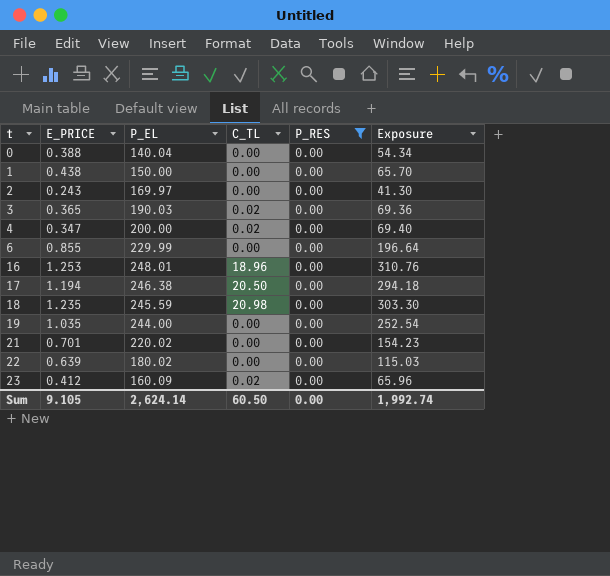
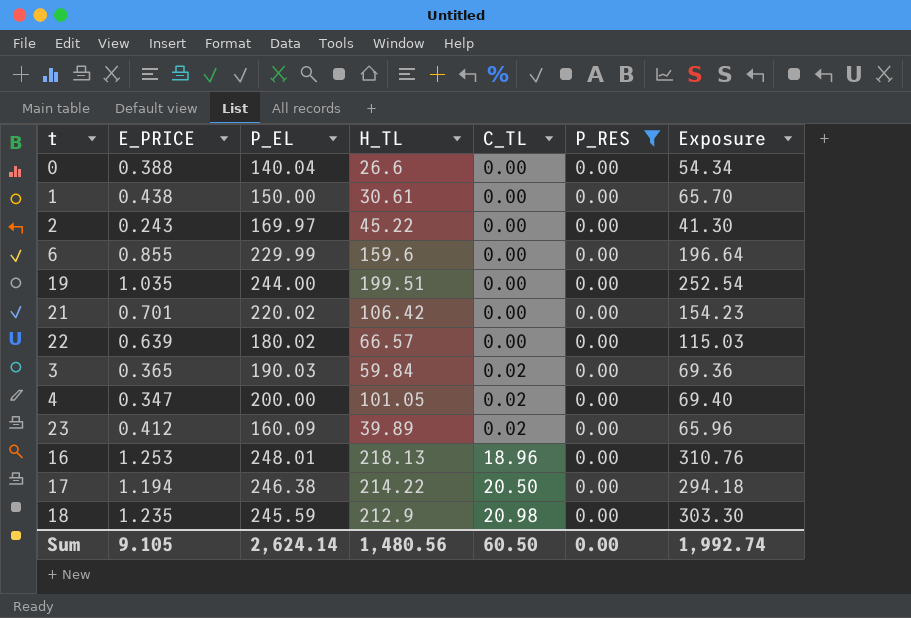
row order: t ascending -> C_TL ascending
column H_TL | position: none -> 4

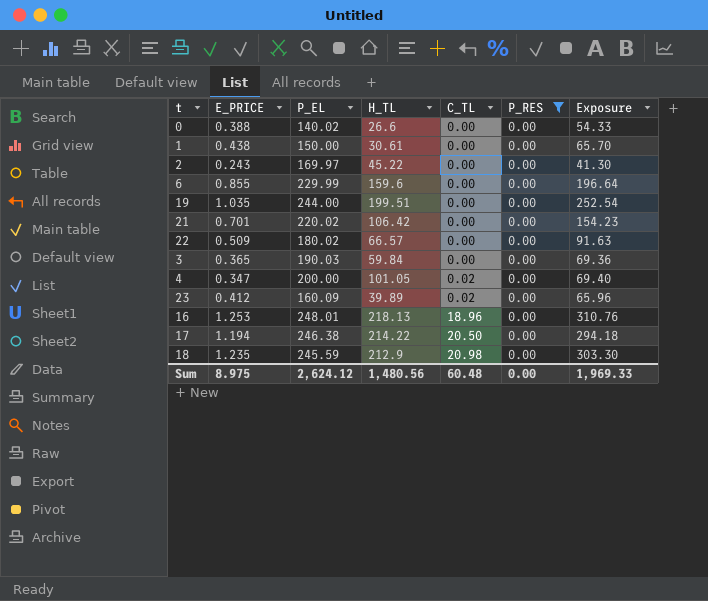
0 | P_EL: 140.04 -> 140.02
0 | Exposure: 54.34 -> 54.33
22 | E_PRICE: 0.639 -> 0.509
22 | Exposure: 115.03 -> 91.63
3 | C_TL: 0.02 -> 0.00
Sum | E_PRICE: 9.105 -> 8.975
Sum | P_EL: 2,624.14 -> 2,624.12
Sum | C_TL: 60.50 -> 60.48
Sum | Exposure: 1,992.74 -> 1,969.33

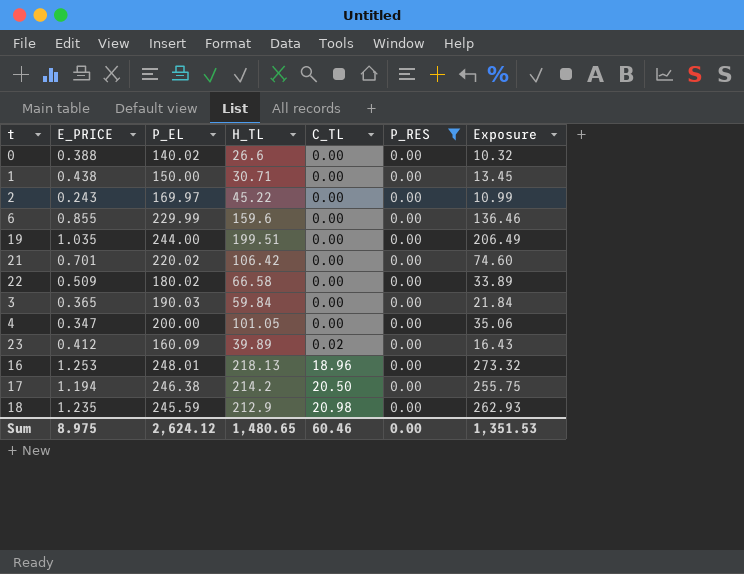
column Exposure | formula: [E_PRICE] * [P_EL] -> [E_PRICE] * [H_TL]
1 | H_TL: 30.61 -> 30.71
22 | H_TL: 66.57 -> 66.58
4 | C_TL: 0.02 -> 0.00
17 | H_TL: 214.22 -> 214.2
Sum | H_TL: 1,480.56 -> 1,480.65
Sum | C_TL: 60.48 -> 60.46
Sum | Exposure: 1,969.33 -> 1,351.53

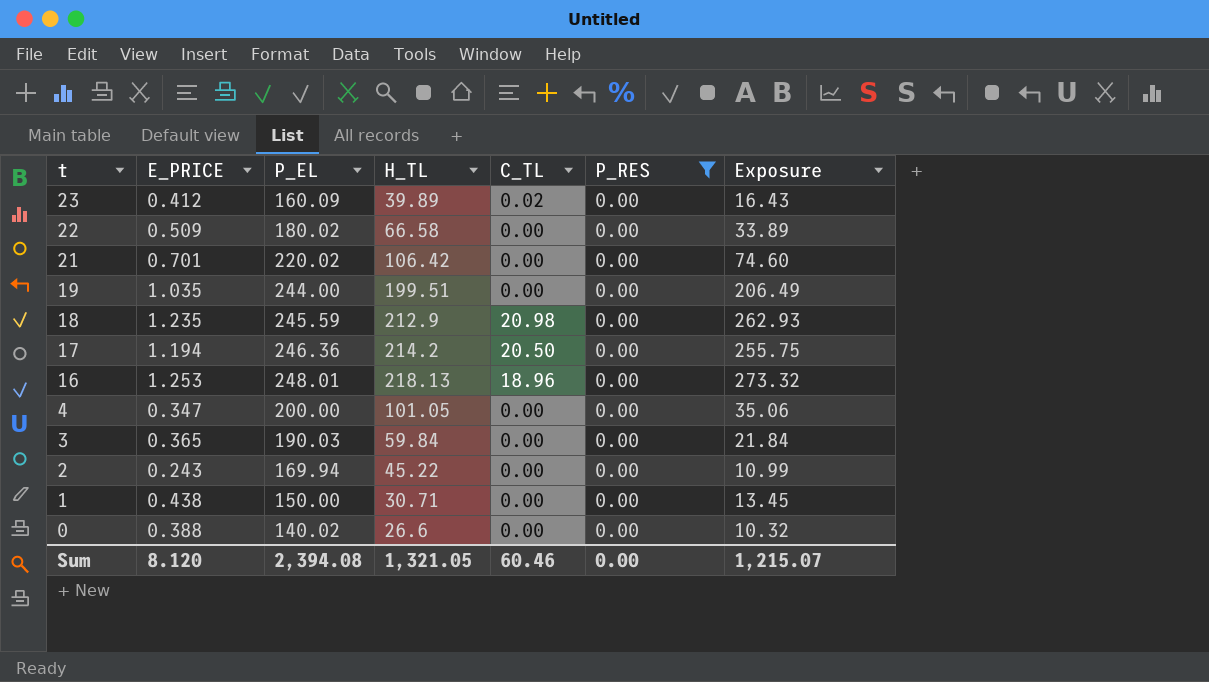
row order: C_TL ascending -> t descending
row 6: 0.855 | 229.99 | 159.6 | 0.00 | 0.00 | 136.46 -> none
17 | P_EL: 246.38 -> 246.36
2 | P_EL: 169.97 -> 169.94
Sum | E_PRICE: 8.975 -> 8.120
Sum | P_EL: 2,624.12 -> 2,394.08
Sum | H_TL: 1,480.65 -> 1,321.05
Sum | Exposure: 1,351.53 -> 1,215.07

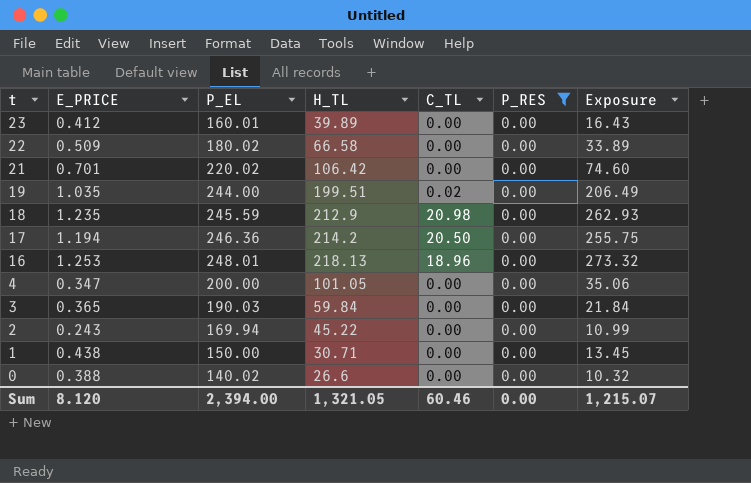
23 | P_EL: 160.09 -> 160.01
23 | C_TL: 0.02 -> 0.00
19 | C_TL: 0.00 -> 0.02
Sum | P_EL: 2,394.08 -> 2,394.00

